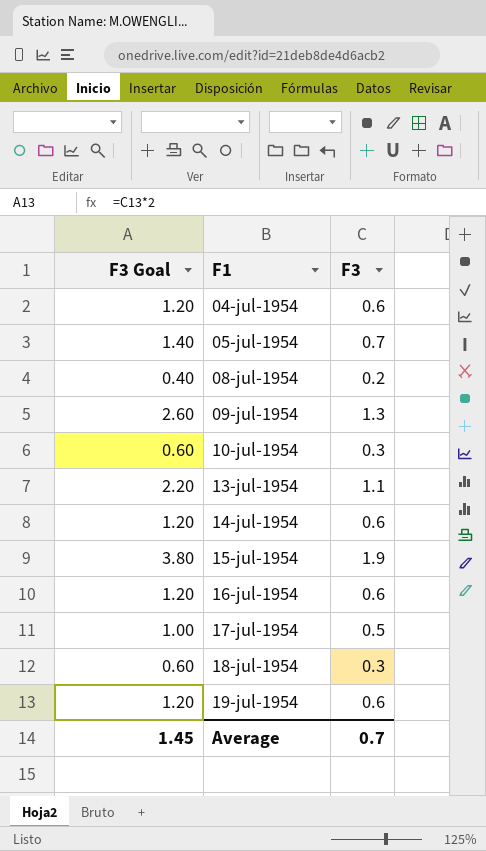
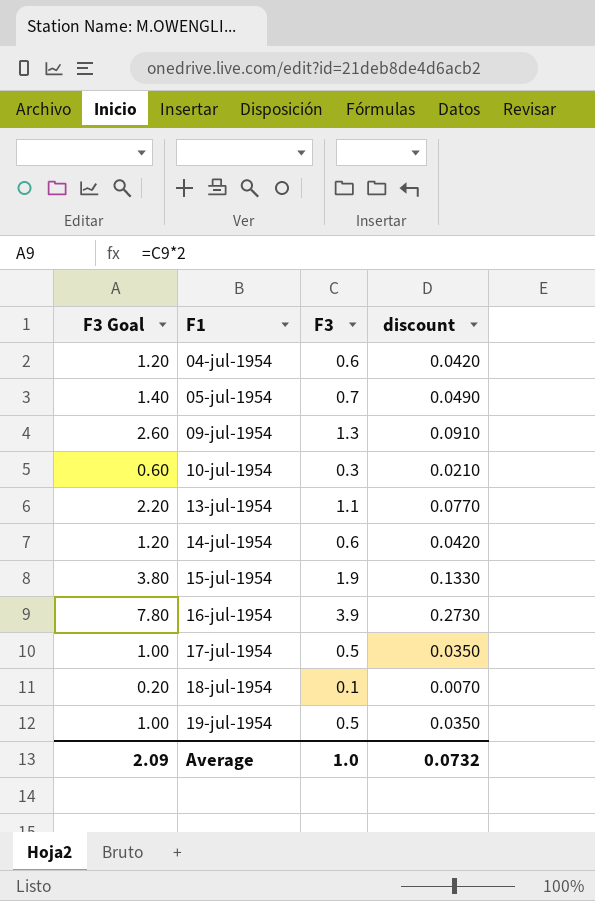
column discount | formula: none -> [F3] * 0.07
row 08-jul-1954: 0.40 | 0.2 -> none
16-jul-1954 | F3 Goal: 1.20 -> 7.80
16-jul-1954 | F3: 0.6 -> 3.9
18-jul-1954 | F3 Goal: 0.60 -> 0.20
18-jul-1954 | F3: 0.3 -> 0.1
19-jul-1954 | F3 Goal: 1.20 -> 1.00
19-jul-1954 | F3: 0.6 -> 0.5
Average | F3 Goal: 1.45 -> 2.09
Average | F3: 0.7 -> 1.0

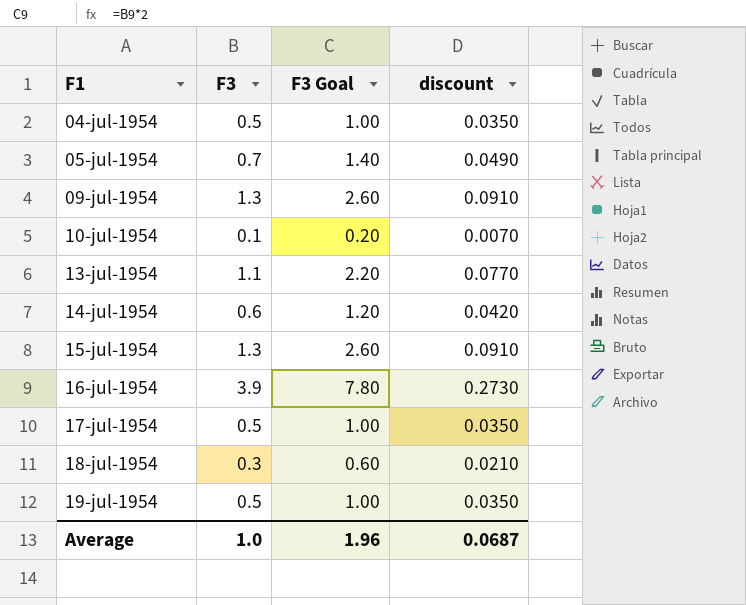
column F3 Goal | position: 1 -> 3
04-jul-1954 | F3: 0.6 -> 0.5
04-jul-1954 | F3 Goal: 1.20 -> 1.00
04-jul-1954 | discount: 0.0420 -> 0.0350
10-jul-1954 | F3: 0.3 -> 0.1
10-jul-1954 | F3 Goal: 0.60 -> 0.20
10-jul-1954 | discount: 0.0210 -> 0.0070
15-jul-1954 | F3: 1.9 -> 1.3
15-jul-1954 | F3 Goal: 3.80 -> 2.60
15-jul-1954 | discount: 0.1330 -> 0.0910
18-jul-1954 | F3: 0.1 -> 0.3
18-jul-1954 | F3 Goal: 0.20 -> 0.60
18-jul-1954 | discount: 0.0070 -> 0.0210
Average | F3 Goal: 2.09 -> 1.96
Average | discount: 0.0732 -> 0.0687

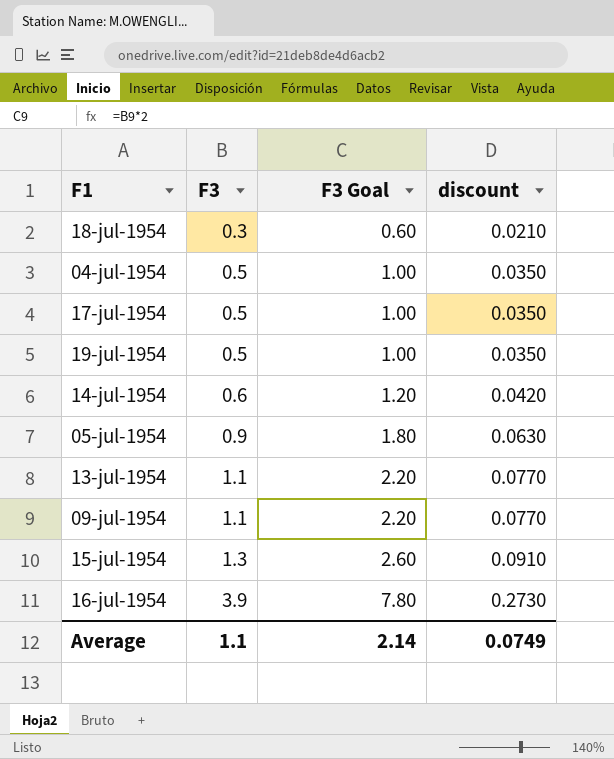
row order: F1 ascending -> F3 ascending
row 10-jul-1954: 0.1 | 0.20 | 0.0070 -> none
05-jul-1954 | F3: 0.7 -> 0.9
05-jul-1954 | F3 Goal: 1.40 -> 1.80
05-jul-1954 | discount: 0.0490 -> 0.0630
09-jul-1954 | F3: 1.3 -> 1.1
09-jul-1954 | F3 Goal: 2.60 -> 2.20
09-jul-1954 | discount: 0.0910 -> 0.0770
Average | F3: 1.0 -> 1.1
Average | F3 Goal: 1.96 -> 2.14
Average | discount: 0.0687 -> 0.0749

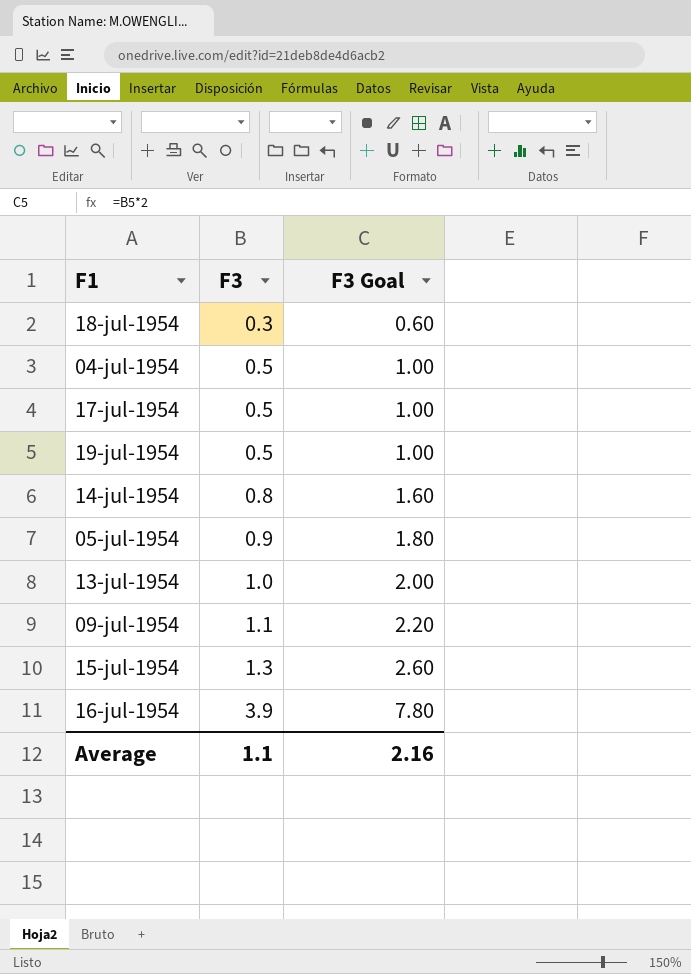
column discount | formula: [F3] * 0.07 -> none
14-jul-1954 | F3: 0.6 -> 0.8
14-jul-1954 | F3 Goal: 1.20 -> 1.60
13-jul-1954 | F3: 1.1 -> 1.0
13-jul-1954 | F3 Goal: 2.20 -> 2.00
Average | F3 Goal: 2.14 -> 2.16

